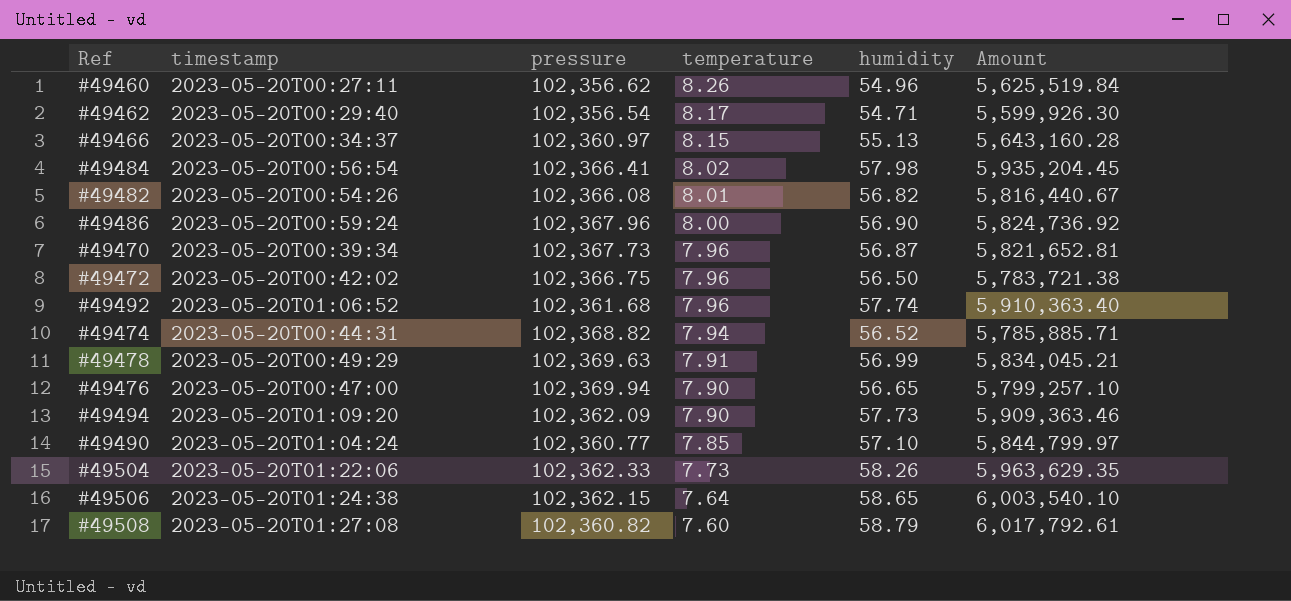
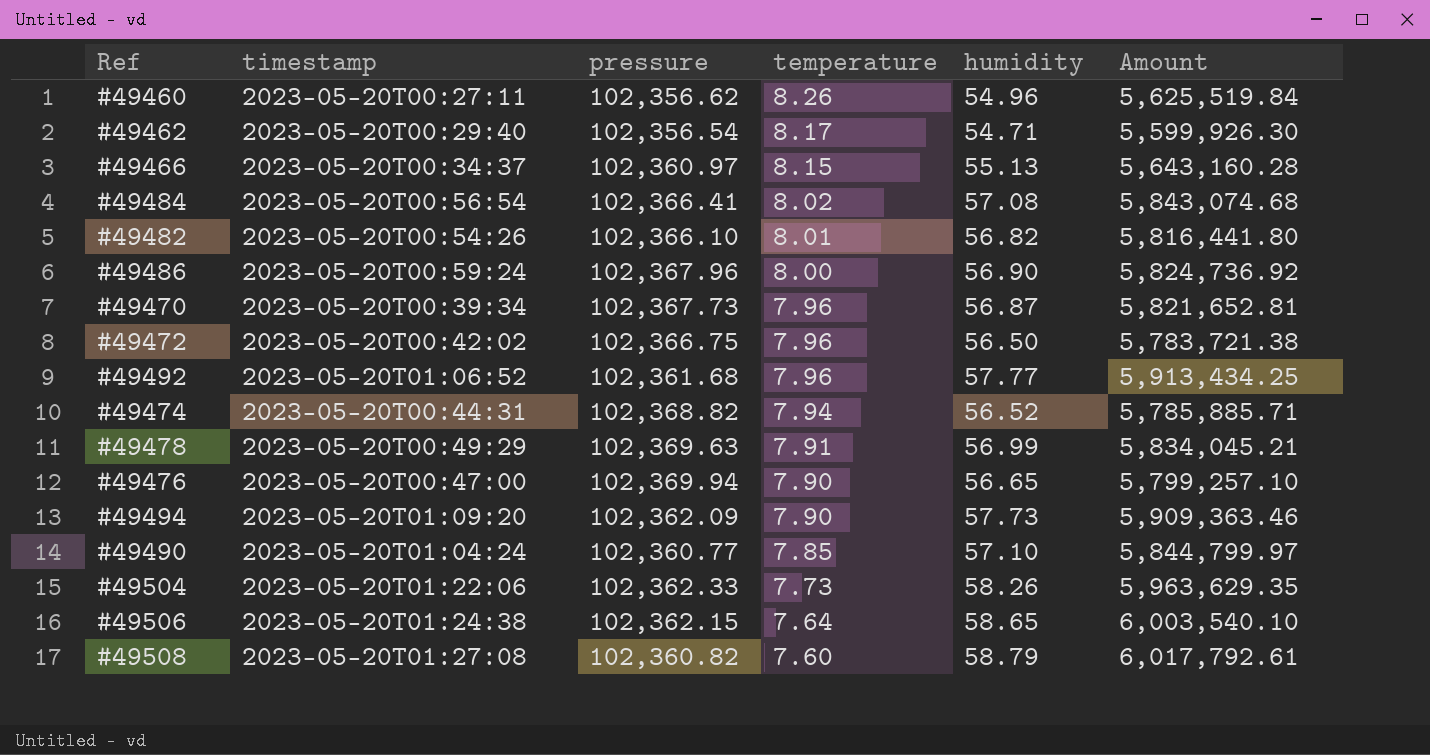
#49484 | humidity: 57.98 -> 57.08
#49484 | Amount: 5,935,204.45 -> 5,843,074.68
#49482 | pressure: 102,366.08 -> 102,366.10
#49482 | Amount: 5,816,440.67 -> 5,816,441.80
#49492 | humidity: 57.74 -> 57.77
#49492 | Amount: 5,910,363.40 -> 5,913,434.25

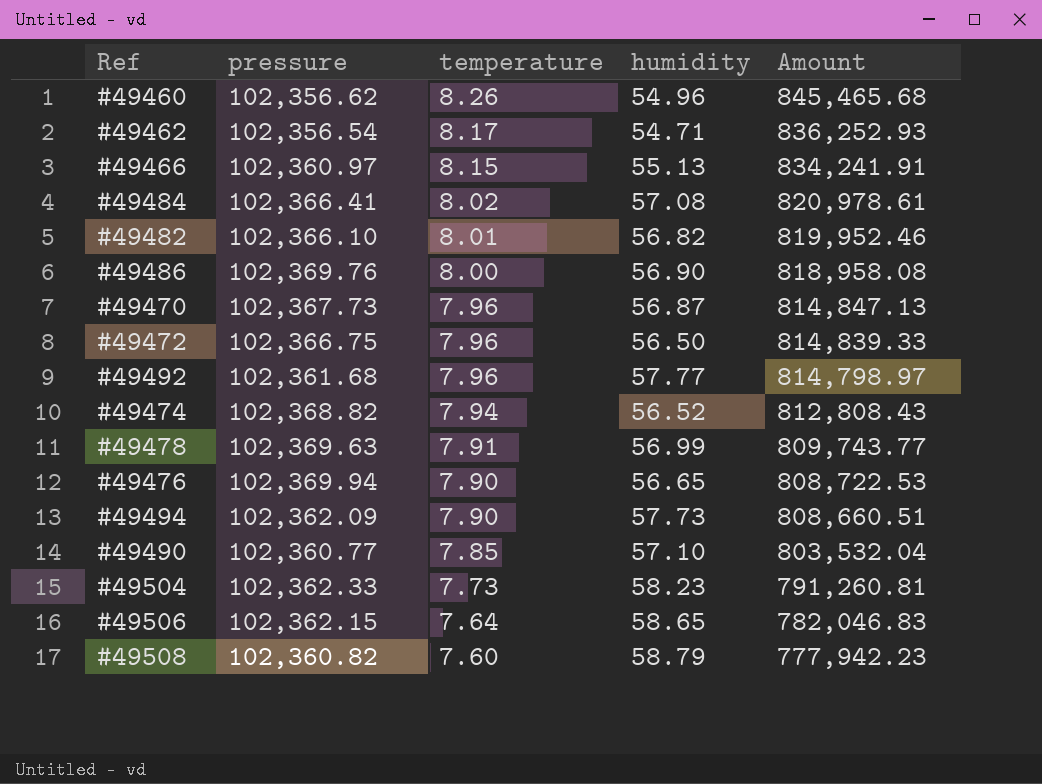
column timestamp | position: 2 -> none
column Amount | formula: [pressure] * [humidity] -> [pressure] * [temperature]
#49486 | pressure: 102,367.96 -> 102,369.76
#49504 | humidity: 58.26 -> 58.23

